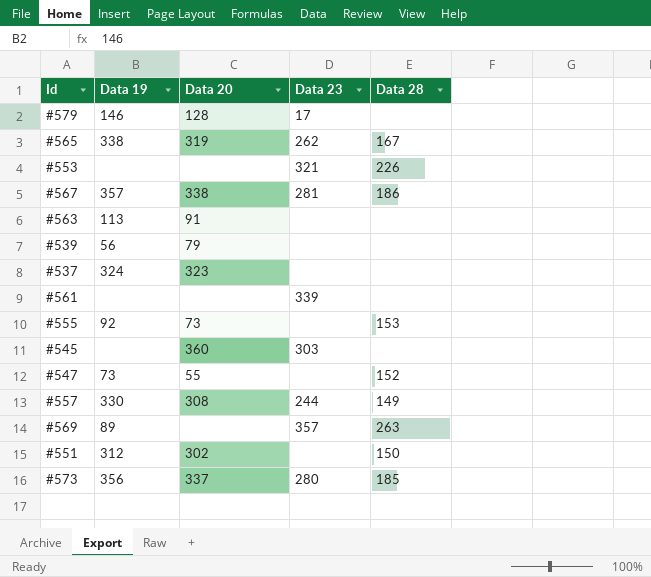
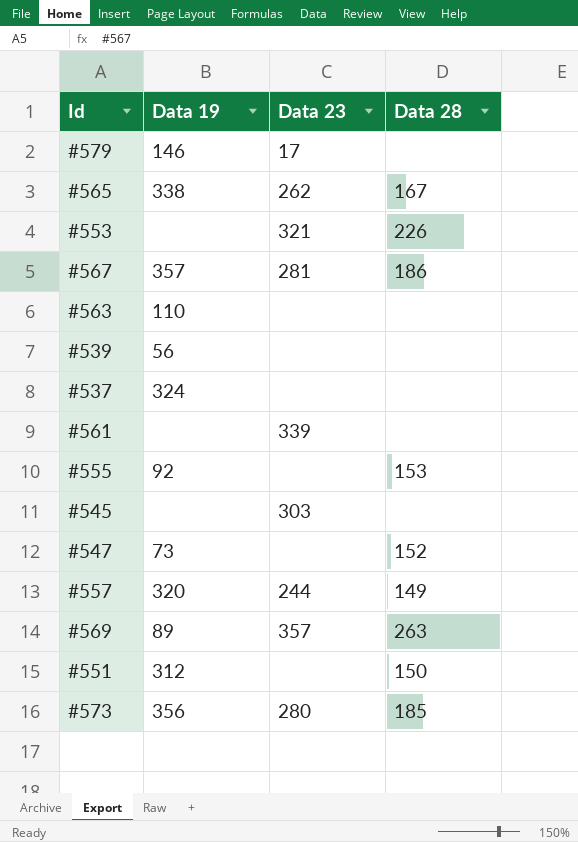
column Data 20 | position: 3 -> none
#563 | Data 19: 113 -> 110
#557 | Data 19: 330 -> 320

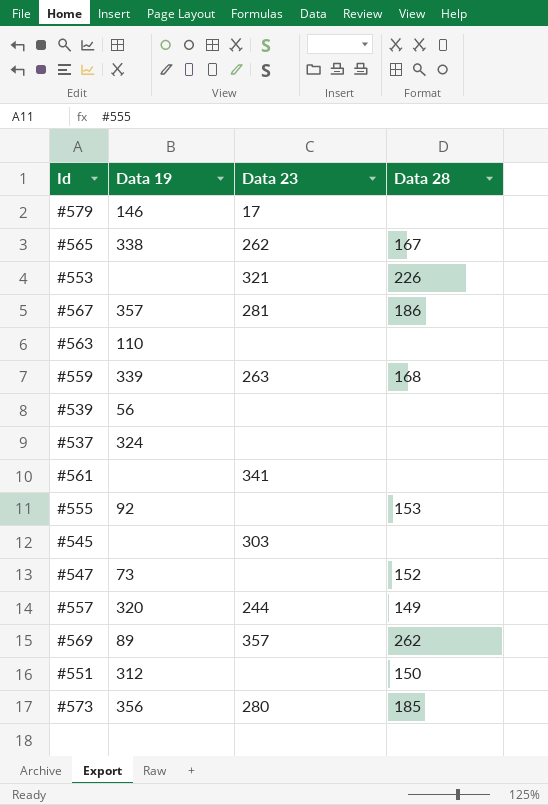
row #559: none -> 339 | 263 | 168
#561 | Data 23: 339 -> 341
#569 | Data 28: 263 -> 262

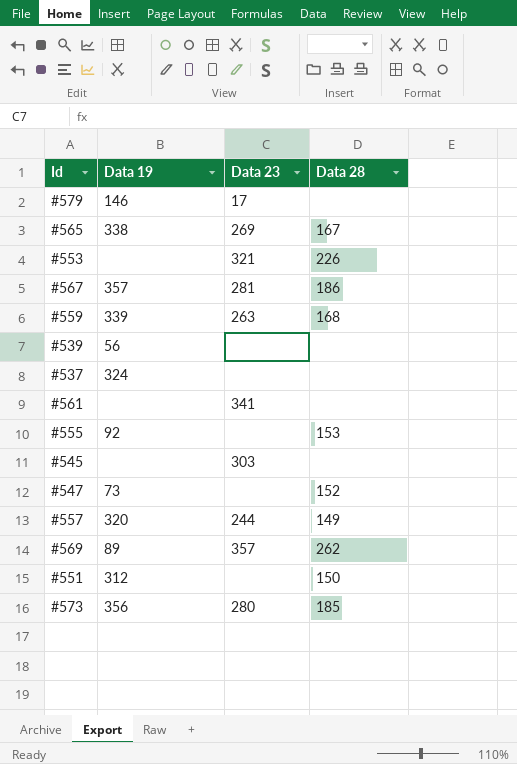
row #563: 110 | none | none -> none
#565 | Data 23: 262 -> 269

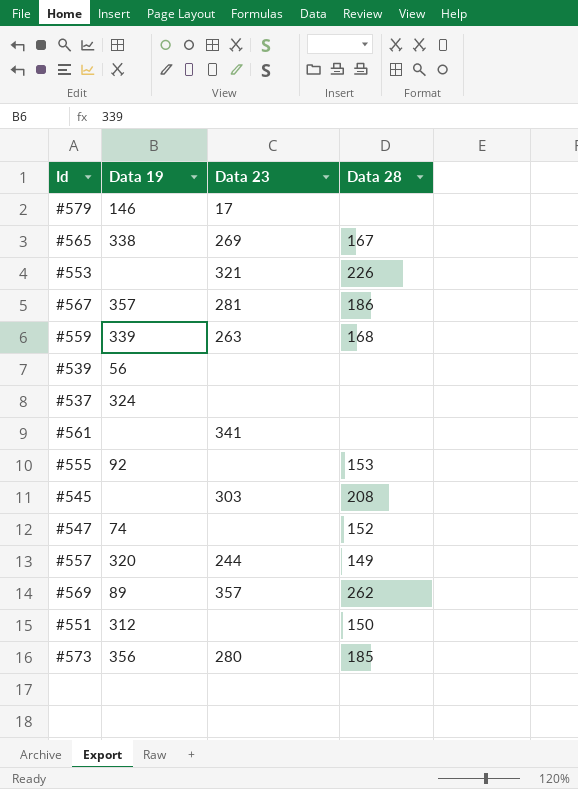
#545 | Data 28: none -> 208
#547 | Data 19: 73 -> 74

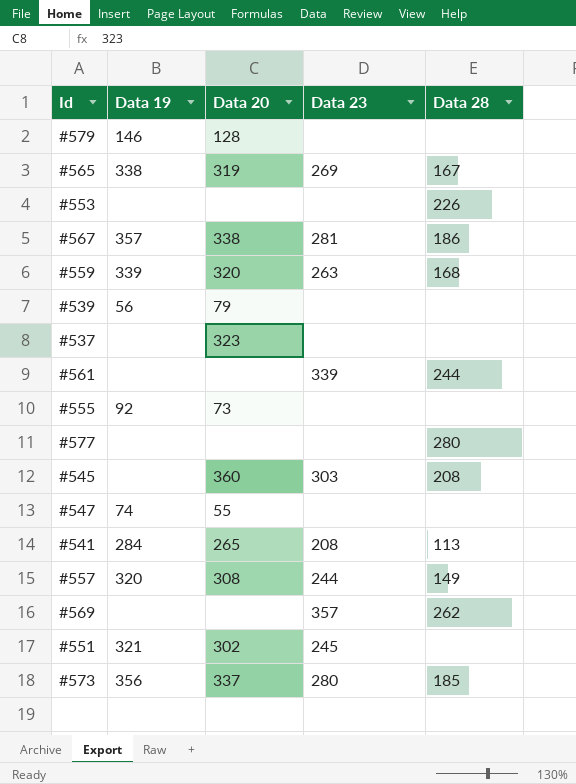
column Data 20 | position: none -> 3
#579 | Data 23: 17 -> none
#553 | Data 23: 321 -> none
#537 | Data 19: 324 -> none
#561 | Data 23: 341 -> 339
#561 | Data 28: none -> 244
#555 | Data 28: 153 -> none
row #577: none -> none | none | none | 280
#547 | Data 28: 152 -> none
row #541: none -> 284 | 265 | 208 | 113
#569 | Data 19: 89 -> none
#551 | Data 19: 312 -> 321
#551 | Data 23: none -> 245
#551 | Data 28: 150 -> none

